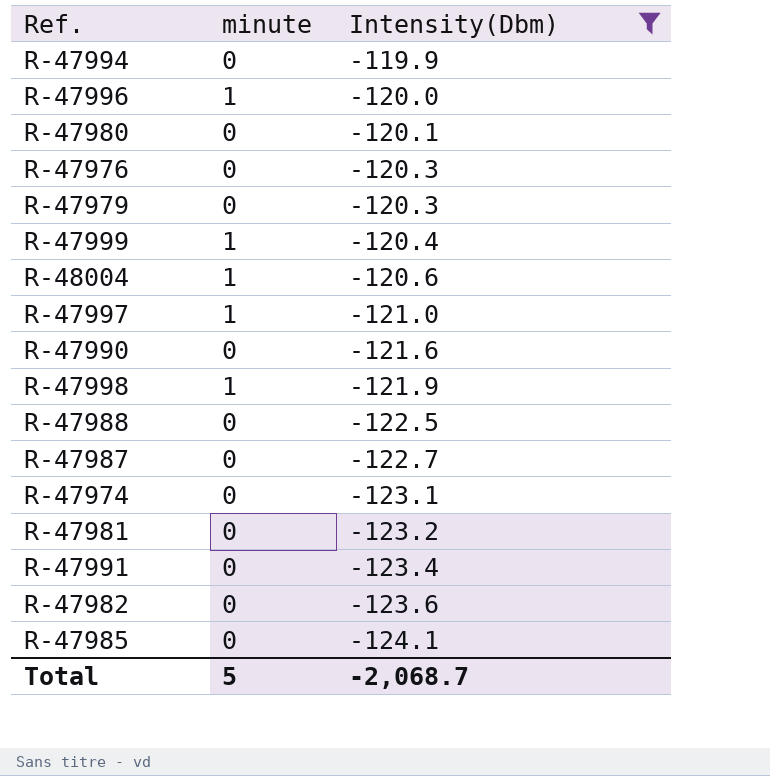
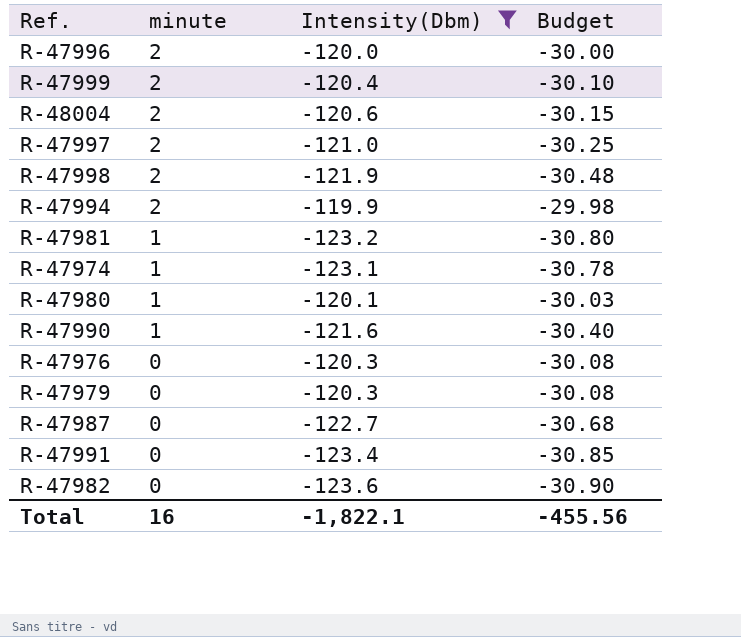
row order: Intensity(Dbm) descending -> minute descending
column Budget | formula: none -> [Intensity(Dbm)] * 0.25
row R-47988: 0 | -122.5 -> none
row R-47985: 0 | -124.1 -> none
R-47996 | minute: 1 -> 2
R-47999 | minute: 1 -> 2
R-48004 | minute: 1 -> 2
R-47997 | minute: 1 -> 2
R-47998 | minute: 1 -> 2
R-47994 | minute: 0 -> 2
R-47981 | minute: 0 -> 1
R-47974 | minute: 0 -> 1
R-47980 | minute: 0 -> 1
R-47990 | minute: 0 -> 1
Total | minute: 5 -> 16
Total | Intensity(Dbm): -2,068.7 -> -1,822.1

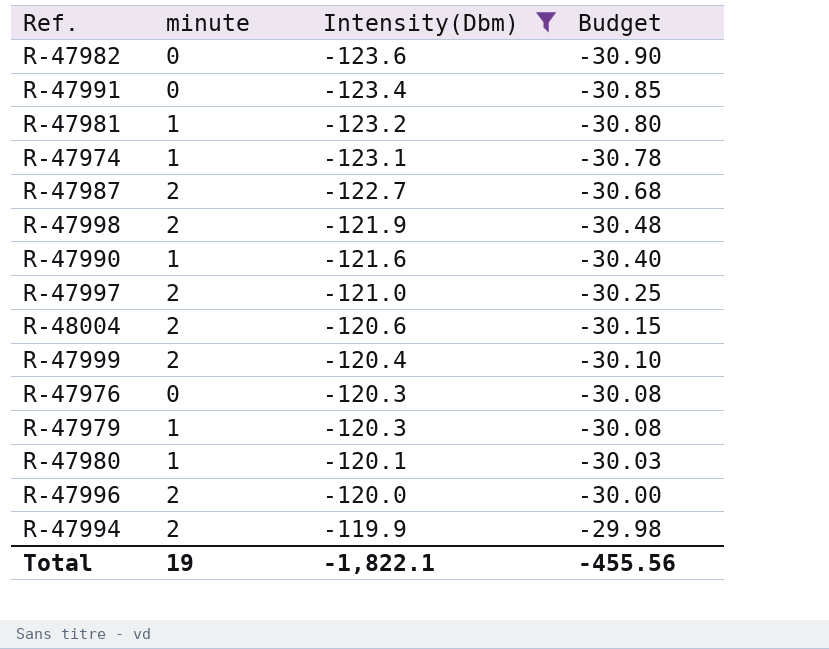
row order: minute descending -> Intensity(Dbm) ascending
R-47987 | minute: 0 -> 2
R-47979 | minute: 0 -> 1
Total | minute: 16 -> 19

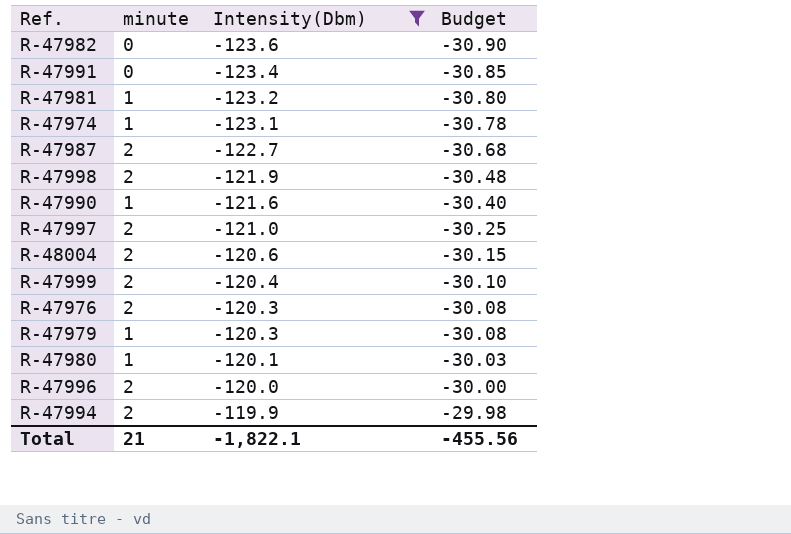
R-47976 | minute: 0 -> 2
Total | minute: 19 -> 21

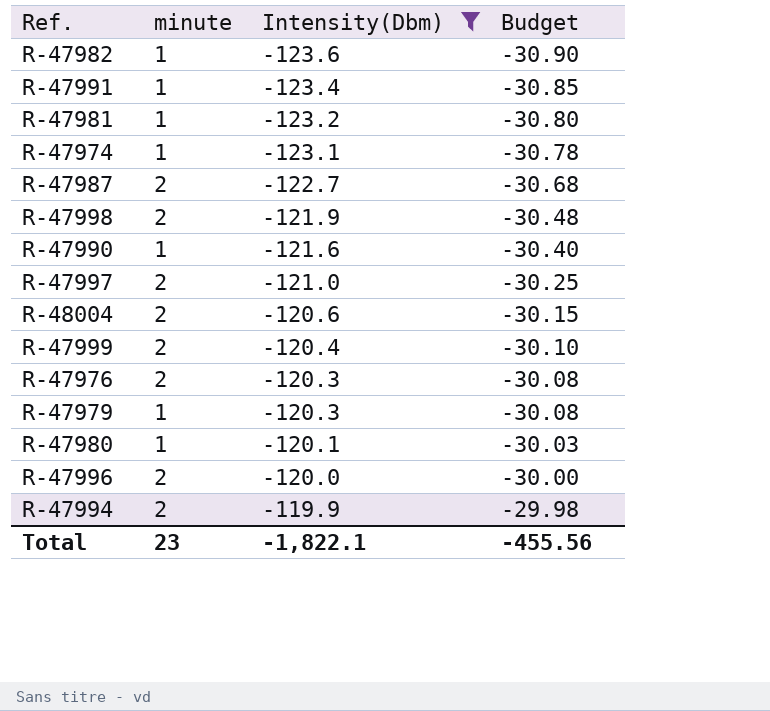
R-47982 | minute: 0 -> 1
R-47991 | minute: 0 -> 1
Total | minute: 21 -> 23

